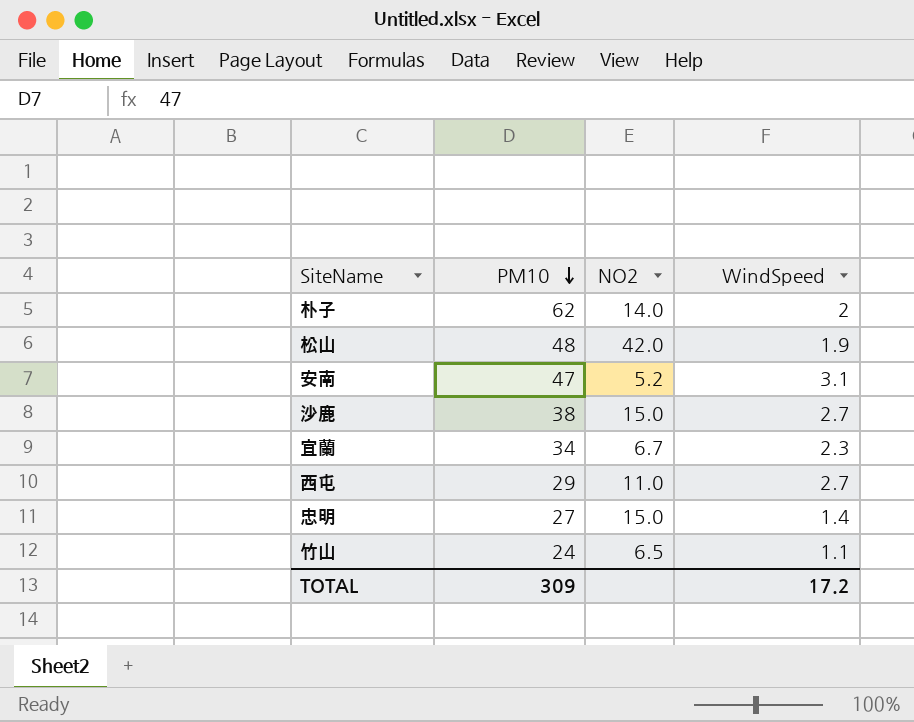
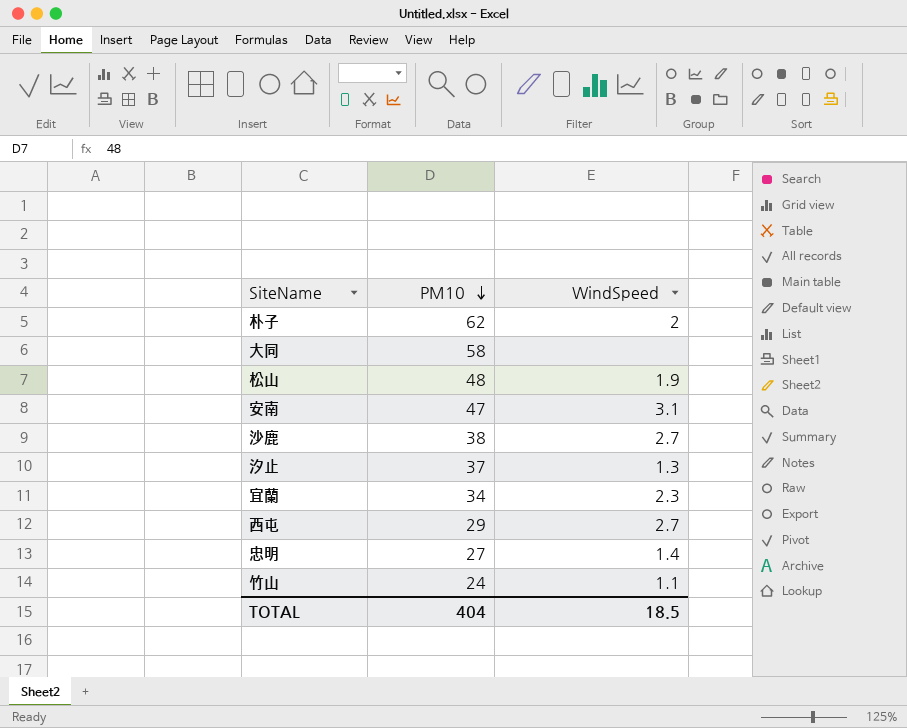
column NO2 | position: 3 -> none
row 大同: none -> 58 | none
row 汐止: none -> 37 | 1.3
TOTAL | PM10: 309 -> 404
TOTAL | WindSpeed: 17.2 -> 18.5

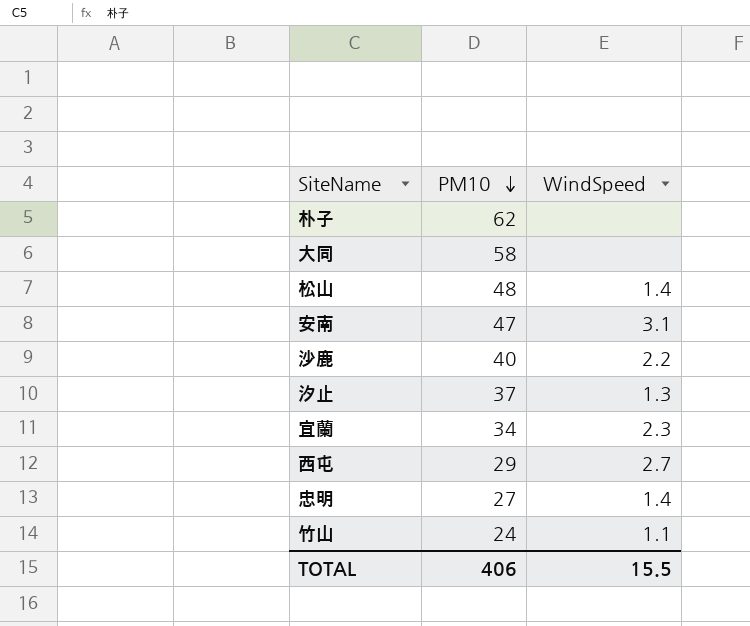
朴子 | WindSpeed: 2 -> none
松山 | WindSpeed: 1.9 -> 1.4
沙鹿 | PM10: 38 -> 40
沙鹿 | WindSpeed: 2.7 -> 2.2
TOTAL | PM10: 404 -> 406
TOTAL | WindSpeed: 18.5 -> 15.5

